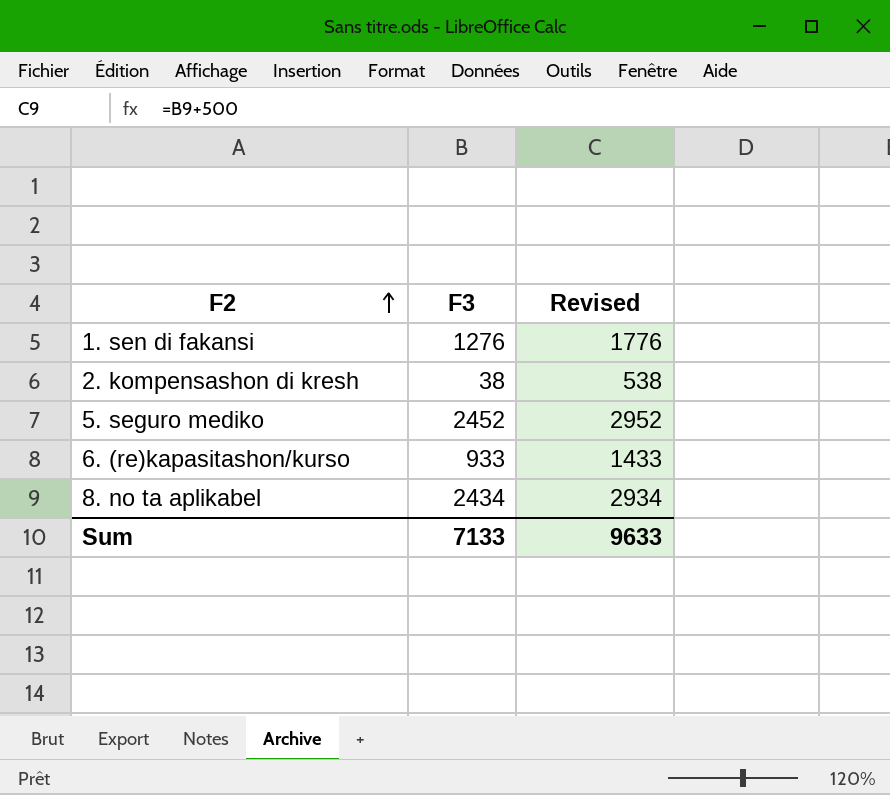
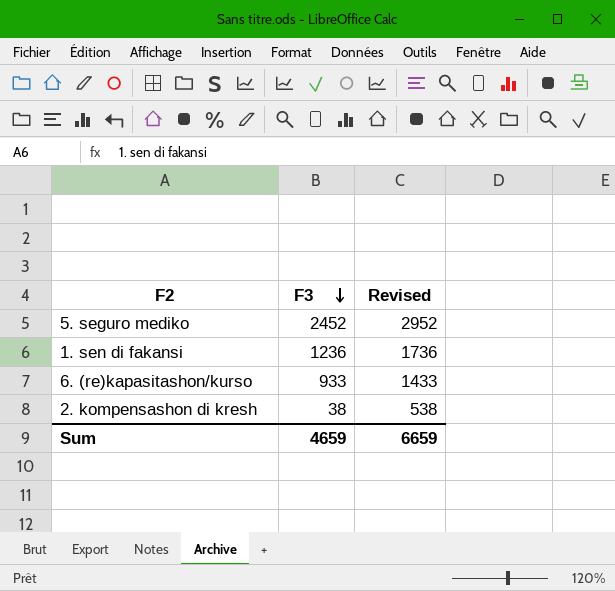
row order: F2 ascending -> F3 descending
row 8. no ta aplikabel: 2434 | 2934 -> none
1. sen di fakansi | F3: 1276 -> 1236
1. sen di fakansi | Revised: 1776 -> 1736
Sum | F3: 7133 -> 4659
Sum | Revised: 9633 -> 6659

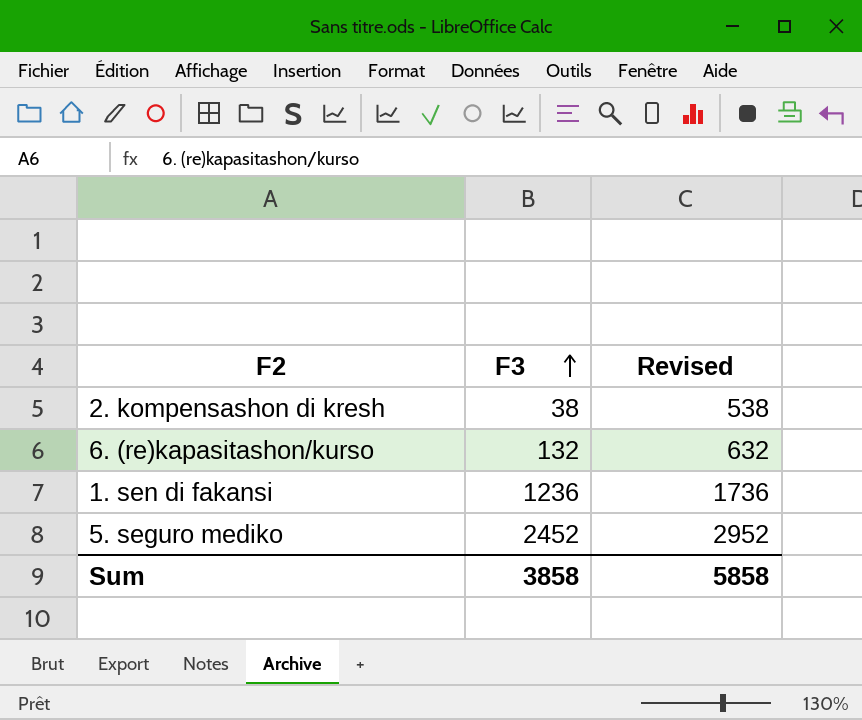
row order: F3 descending -> F3 ascending
6. (re)kapasitashon/kurso | F3: 933 -> 132
6. (re)kapasitashon/kurso | Revised: 1433 -> 632
Sum | F3: 4659 -> 3858
Sum | Revised: 6659 -> 5858

